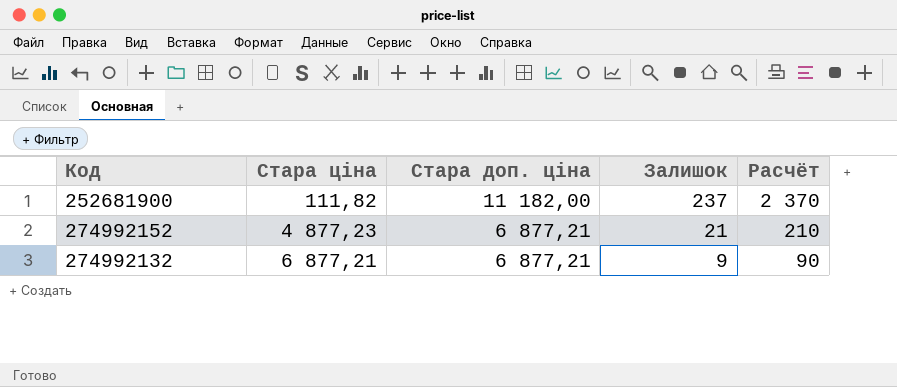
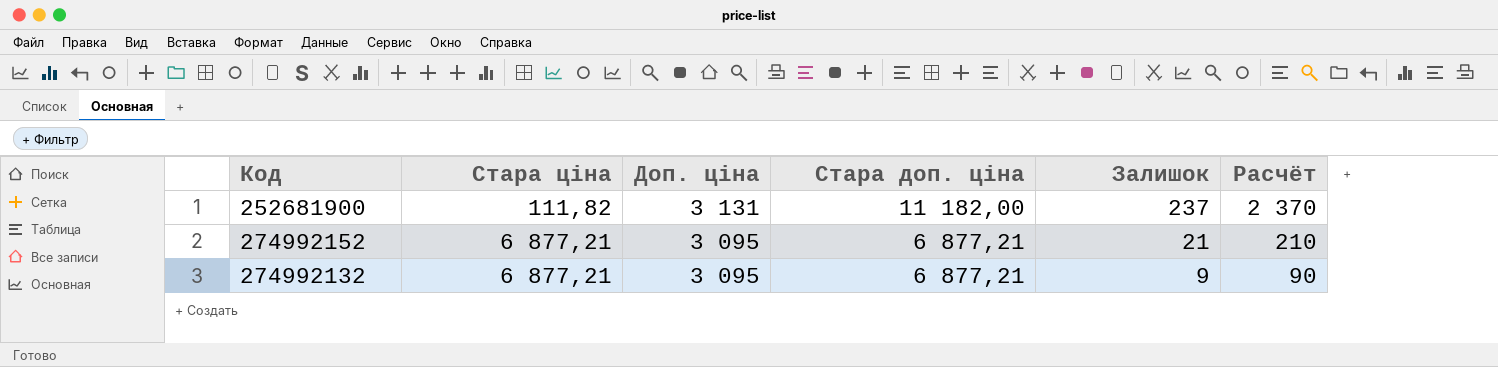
column Доп. ціна | position: none -> 3
274992152 | Стара ціна: 4 877,23 -> 6 877,21

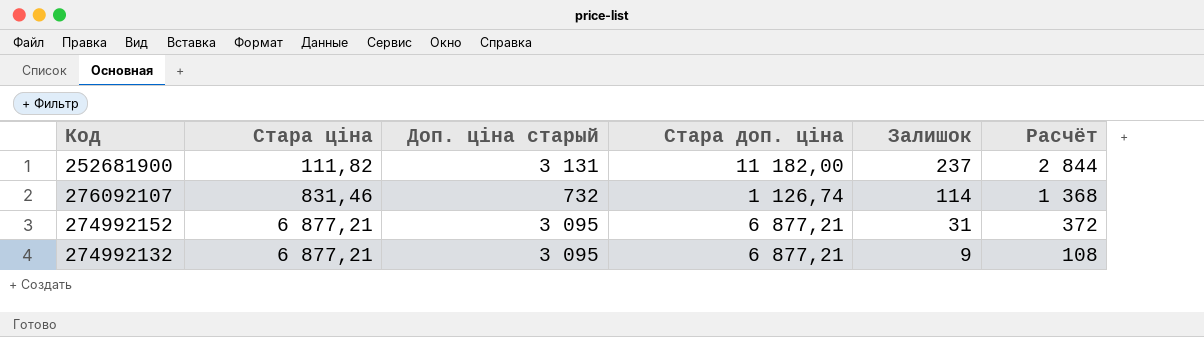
column name: Доп. ціна -> Доп. ціна старый
column Расчёт | formula: [Залишок] * 10 -> [Залишок] * 12
row 276092107: none -> 831,46 | 732 | 1 126,74 | 114 | 1 368
274992152 | Залишок: 21 -> 31

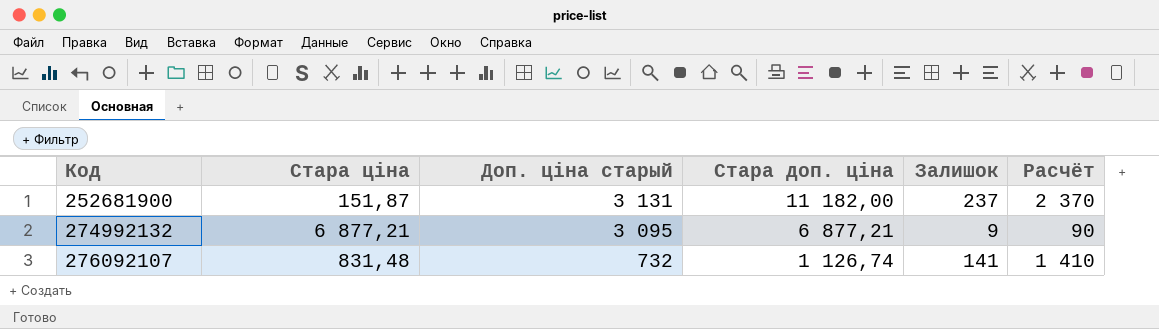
row order: Стара ціна ascending -> Код ascending
column Расчёт | formula: [Залишок] * 12 -> [Залишок] * 10
row 274992152: 6 877,21 | 3 095 | 6 877,21 | 31 | 372 -> none
252681900 | Стара ціна: 111,82 -> 151,87
276092107 | Стара ціна: 831,46 -> 831,48
276092107 | Залишок: 114 -> 141

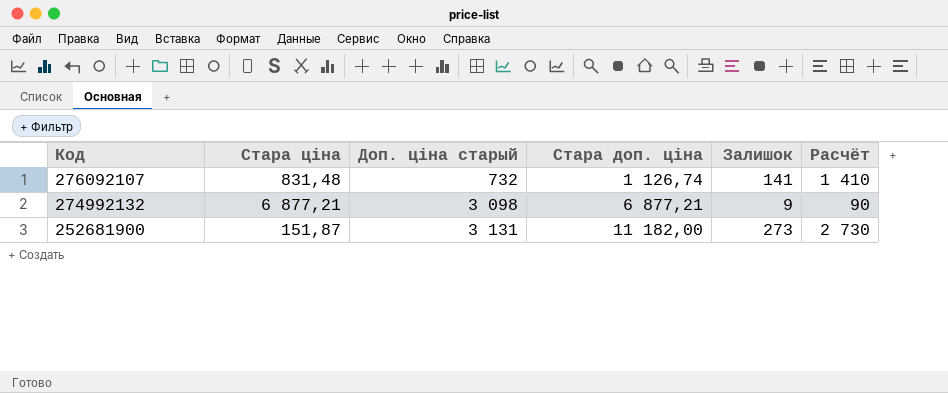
row order: Код ascending -> Код descending
274992132 | Доп. ціна старый: 3 095 -> 3 098
252681900 | Залишок: 237 -> 273
252681900 | Расчёт: 2 370 -> 2 730

